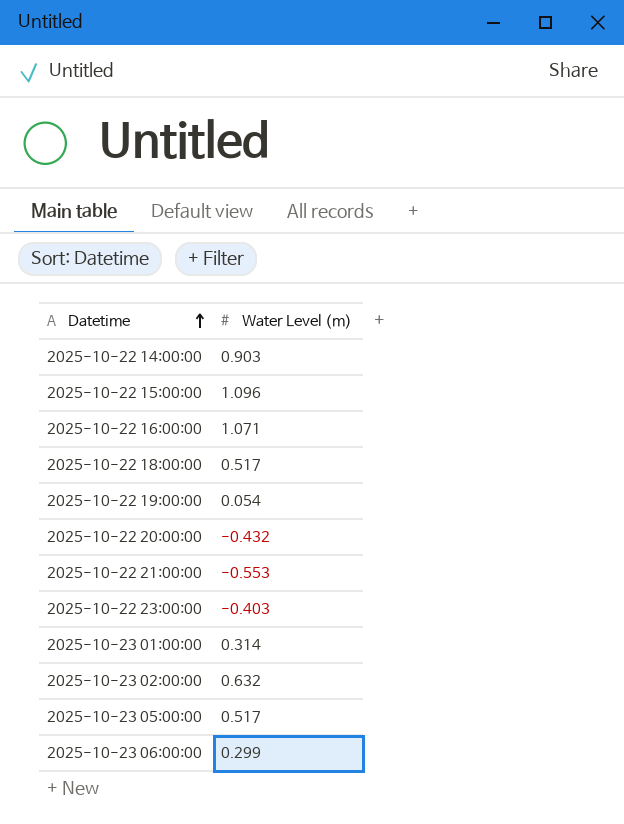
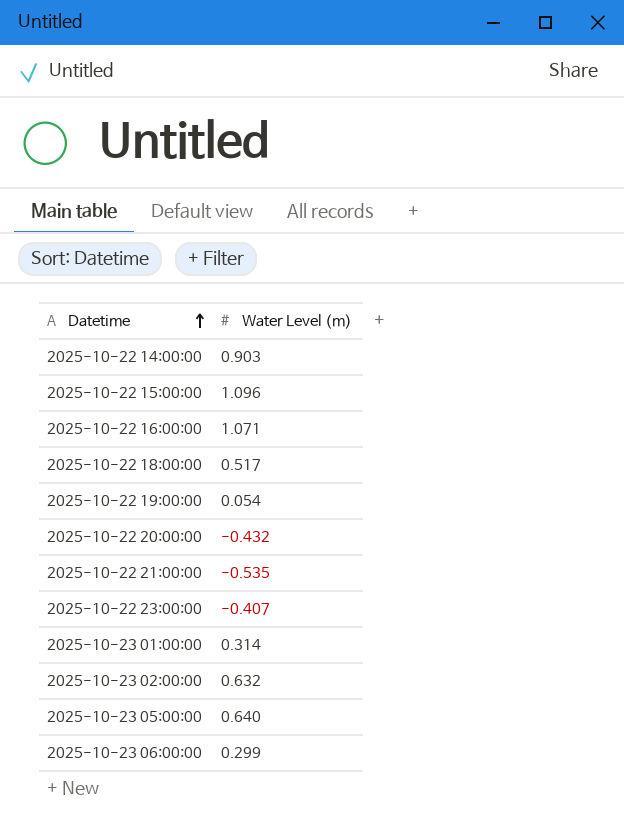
2025-10-22 21:00:00 | Water Level (m): -0.553 -> -0.535
2025-10-22 23:00:00 | Water Level (m): -0.403 -> -0.407
2025-10-23 05:00:00 | Water Level (m): 0.517 -> 0.640

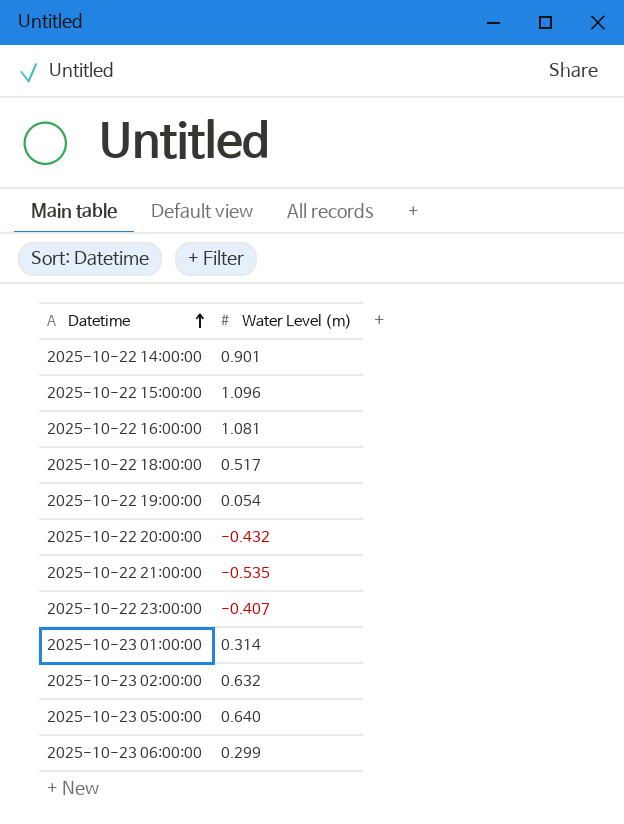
2025-10-22 14:00:00 | Water Level (m): 0.903 -> 0.901
2025-10-22 16:00:00 | Water Level (m): 1.071 -> 1.081

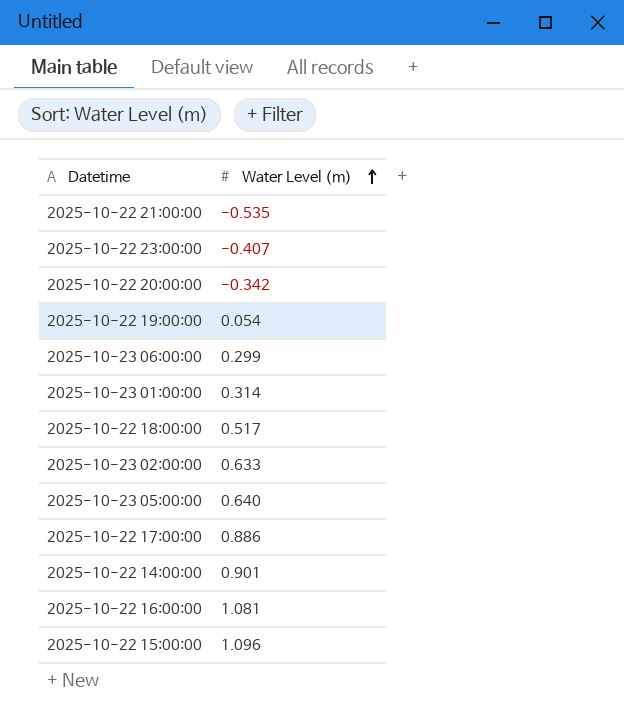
row order: Datetime ascending -> Water Level (m) ascending
2025-10-22 20:00:00 | Water Level (m): -0.432 -> -0.342
2025-10-23 02:00:00 | Water Level (m): 0.632 -> 0.633
row 2025-10-22 17:00:00: none -> 0.886

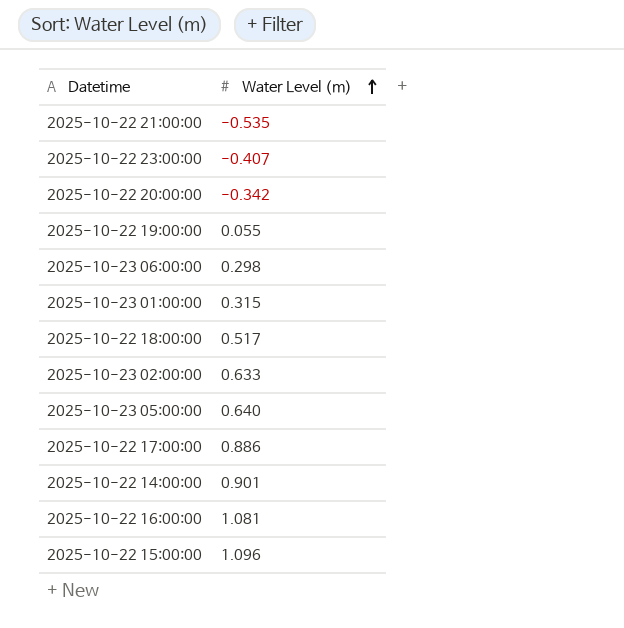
2025-10-22 19:00:00 | Water Level (m): 0.054 -> 0.055
2025-10-23 06:00:00 | Water Level (m): 0.299 -> 0.298
2025-10-23 01:00:00 | Water Level (m): 0.314 -> 0.315

